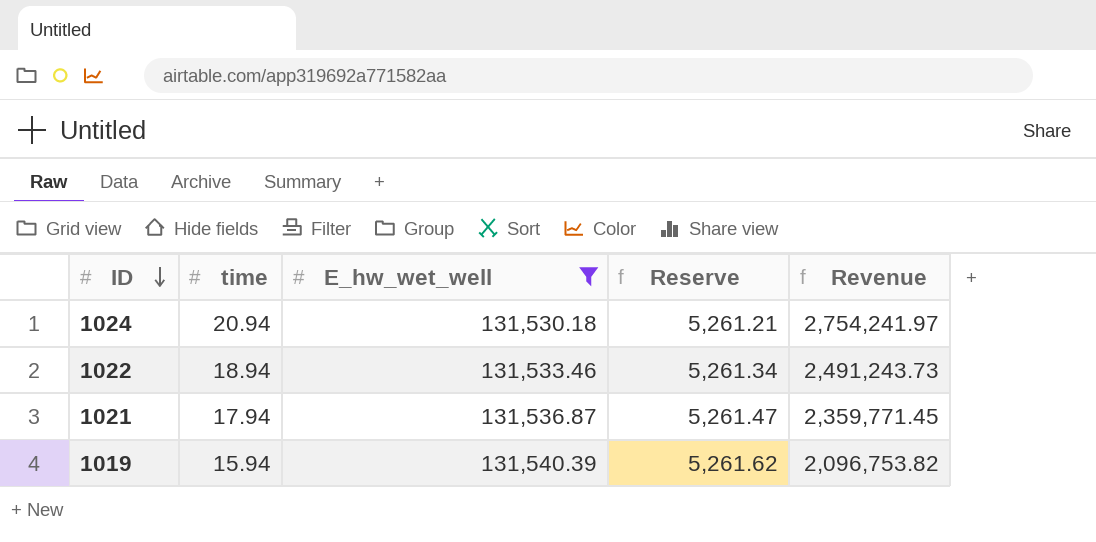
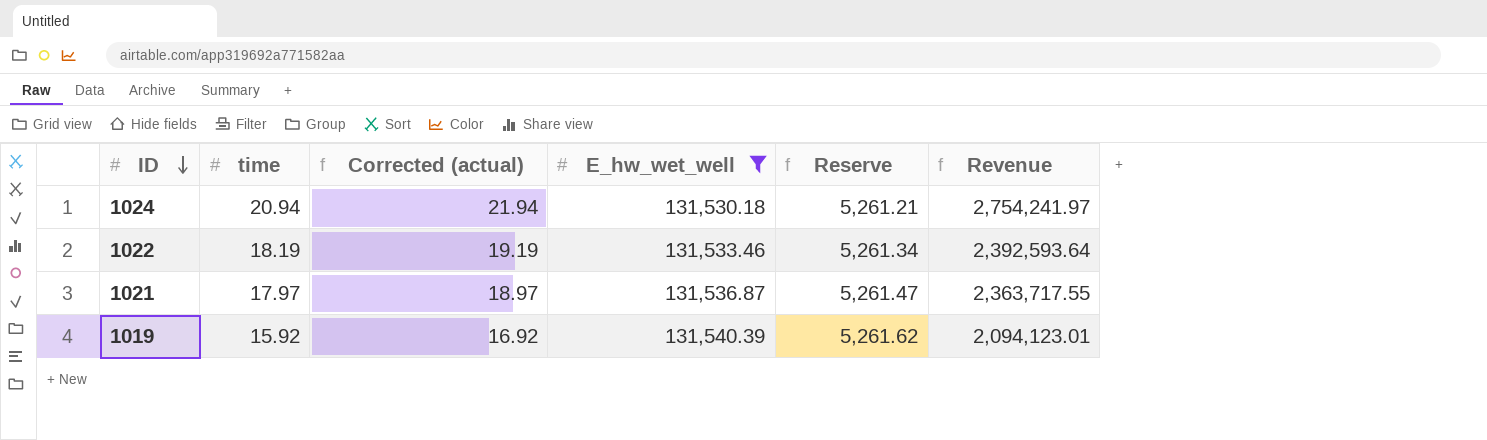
column Corrected (actual) | formula: none -> [time] + 1
1022 | time: 18.94 -> 18.19
1022 | Revenue: 2,491,243.73 -> 2,392,593.64
1021 | time: 17.94 -> 17.97
1021 | Revenue: 2,359,771.45 -> 2,363,717.55
1019 | time: 15.94 -> 15.92
1019 | Revenue: 2,096,753.82 -> 2,094,123.01

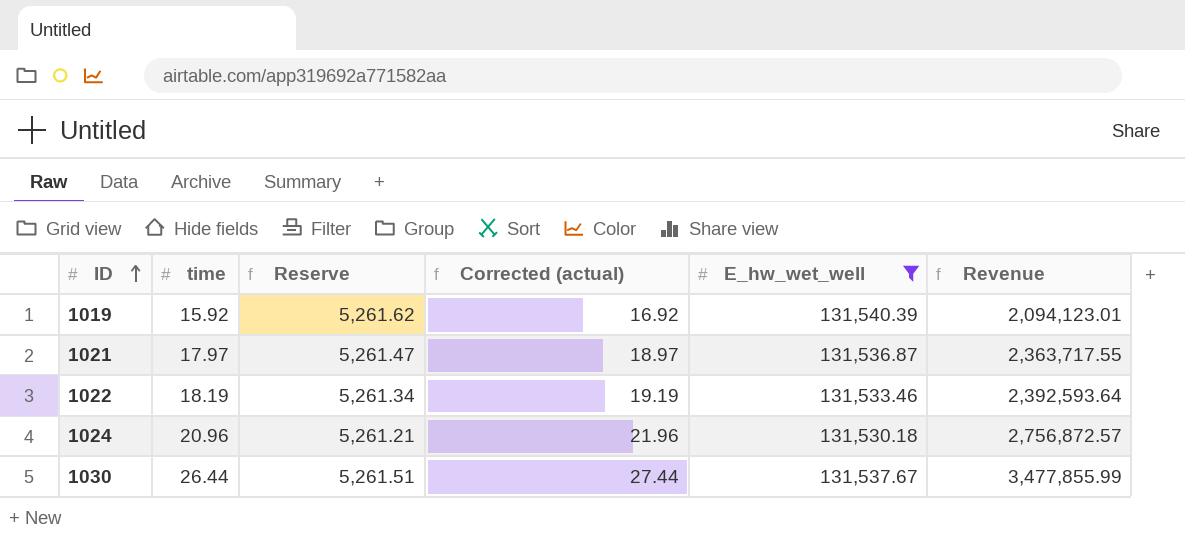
row order: ID descending -> ID ascending
column Reserve | position: 5 -> 3
1024 | time: 20.94 -> 20.96
1024 | Corrected (actual): 21.94 -> 21.96
1024 | Revenue: 2,754,241.97 -> 2,756,872.57
row 1030: none -> 26.44 | 5,261.51 | 27.44 | 131,537.67 | 3,477,855.99

